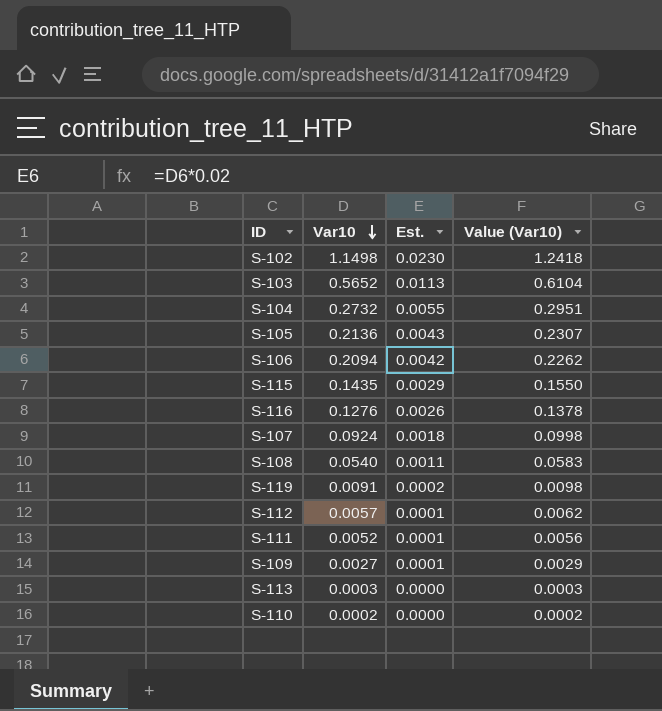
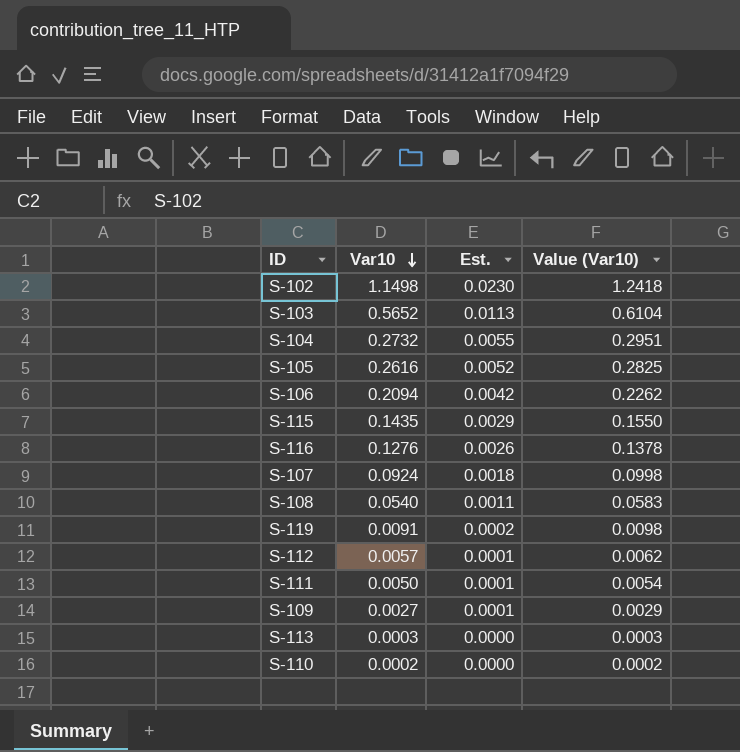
S-105 | Var10: 0.2136 -> 0.2616
S-105 | Est.: 0.0043 -> 0.0052
S-105 | Value (Var10): 0.2307 -> 0.2825
S-111 | Var10: 0.0052 -> 0.0050
S-111 | Value (Var10): 0.0056 -> 0.0054

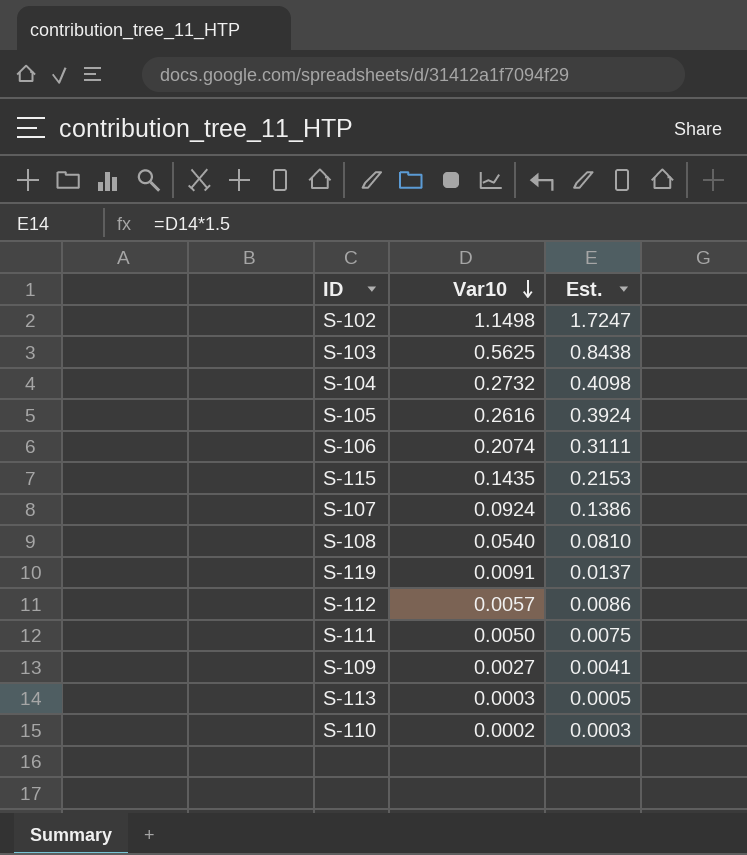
column Value (Var10) | formula: [Var10] * 1.08 -> none
column Est. | formula: [Var10] * 0.02 -> [Var10] * 1.5
row S-116: 0.1276 | 0.0026 | 0.1378 -> none
S-103 | Var10: 0.5652 -> 0.5625
S-106 | Var10: 0.2094 -> 0.2074

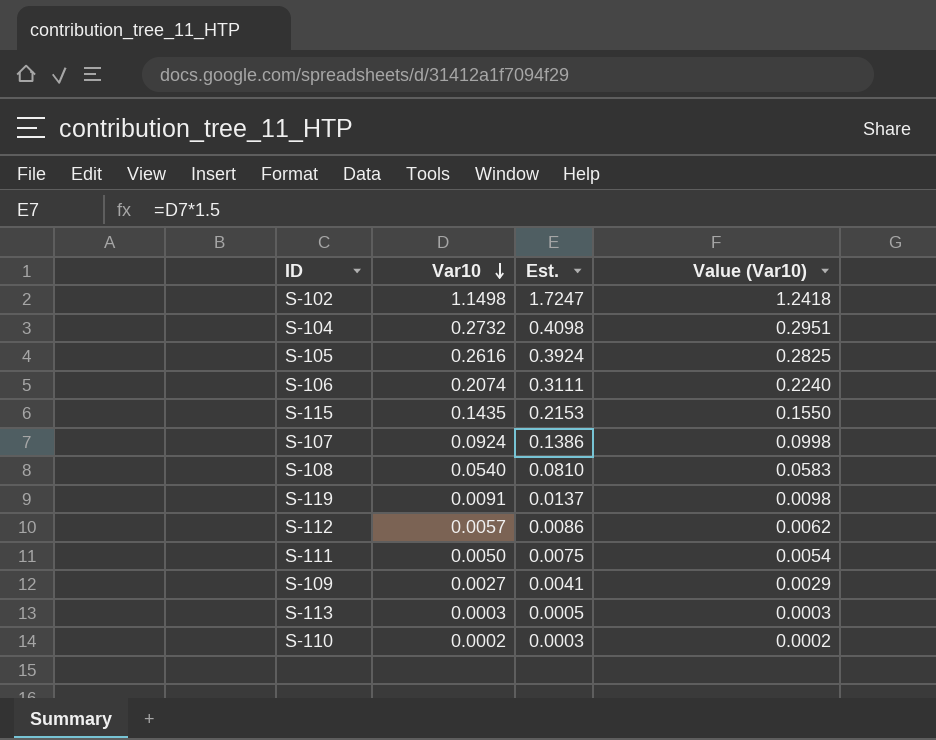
column Value (Var10) | formula: none -> [Var10] * 1.08
row S-103: 0.5625 | 0.8438 -> none

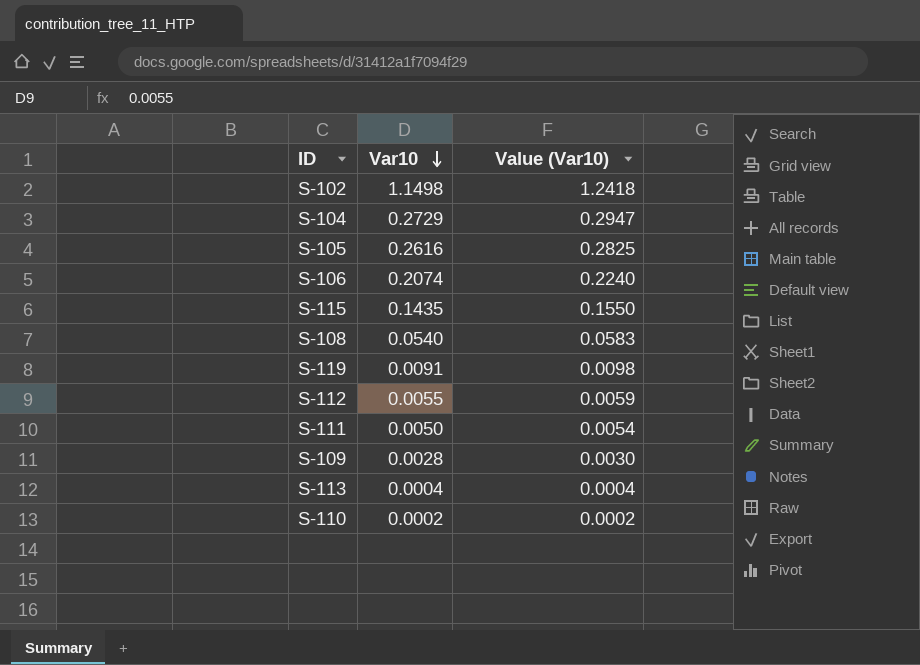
column Est. | formula: [Var10] * 1.5 -> none
row S-107: 0.0924 | 0.1386 | 0.0998 -> none
S-104 | Var10: 0.2732 -> 0.2729
S-104 | Value (Var10): 0.2951 -> 0.2947
S-112 | Var10: 0.0057 -> 0.0055
S-112 | Value (Var10): 0.0062 -> 0.0059
S-109 | Var10: 0.0027 -> 0.0028
S-109 | Value (Var10): 0.0029 -> 0.0030
S-113 | Var10: 0.0003 -> 0.0004
S-113 | Value (Var10): 0.0003 -> 0.0004

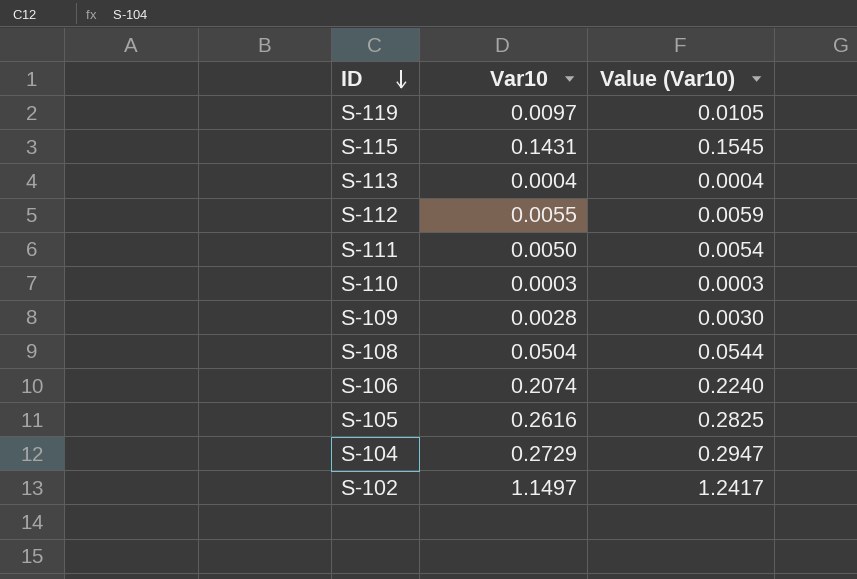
row order: Var10 descending -> ID descending
S-119 | Var10: 0.0091 -> 0.0097
S-119 | Value (Var10): 0.0098 -> 0.0105
S-115 | Var10: 0.1435 -> 0.1431
S-115 | Value (Var10): 0.1550 -> 0.1545
S-110 | Var10: 0.0002 -> 0.0003
S-110 | Value (Var10): 0.0002 -> 0.0003
S-108 | Var10: 0.0540 -> 0.0504
S-108 | Value (Var10): 0.0583 -> 0.0544
S-102 | Var10: 1.1498 -> 1.1497
S-102 | Value (Var10): 1.2418 -> 1.2417

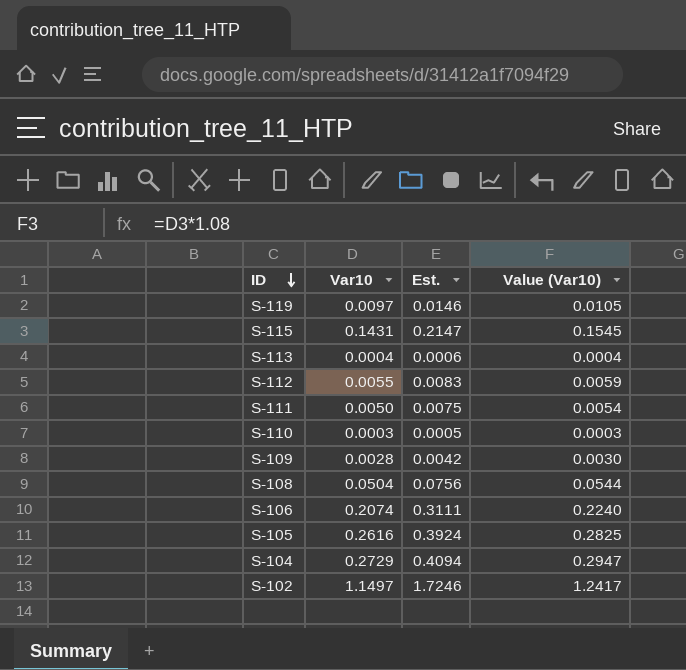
column Est. | formula: none -> [Var10] * 1.5

